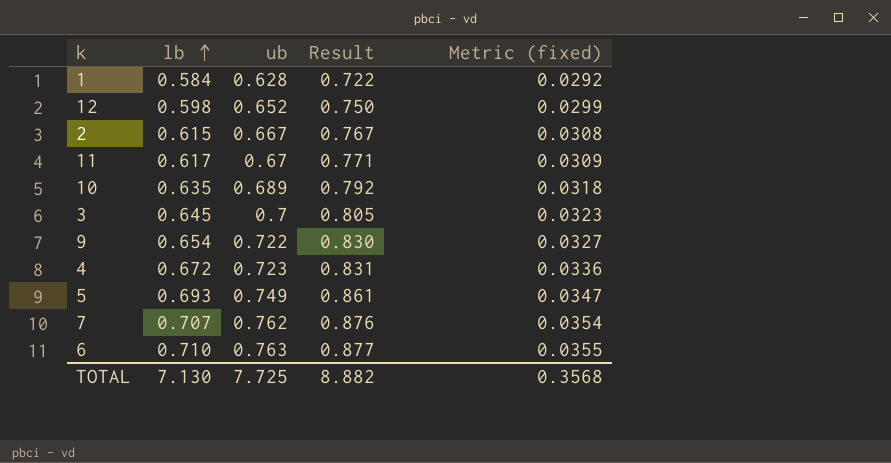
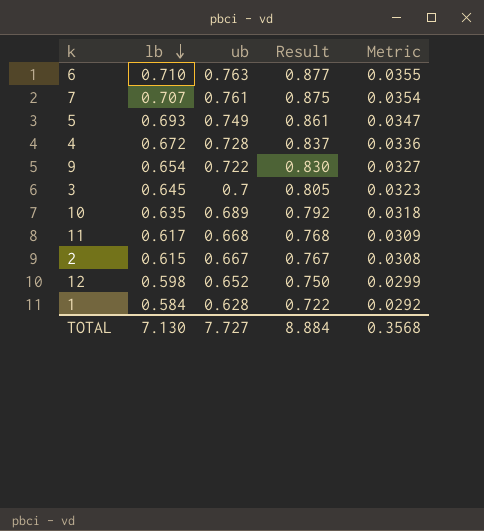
row order: lb ascending -> lb descending
column name: Metric (fixed) -> Metric
7 | ub: 0.762 -> 0.761
7 | Result: 0.876 -> 0.875
4 | ub: 0.723 -> 0.728
4 | Result: 0.831 -> 0.837
11 | ub: 0.67 -> 0.668
11 | Result: 0.771 -> 0.768
TOTAL | ub: 7.725 -> 7.727
TOTAL | Result: 8.882 -> 8.884

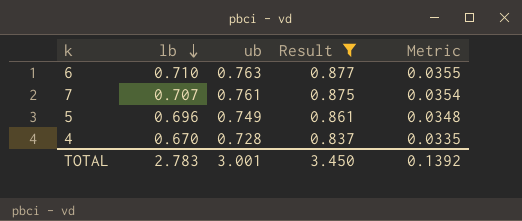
filter: none -> Result >= 0.837
5 | lb: 0.693 -> 0.696
5 | Metric: 0.0347 -> 0.0348
4 | lb: 0.672 -> 0.670
4 | Metric: 0.0336 -> 0.0335
TOTAL | lb: 7.130 -> 2.783
TOTAL | ub: 7.727 -> 3.001
TOTAL | Result: 8.884 -> 3.450
TOTAL | Metric: 0.3568 -> 0.1392

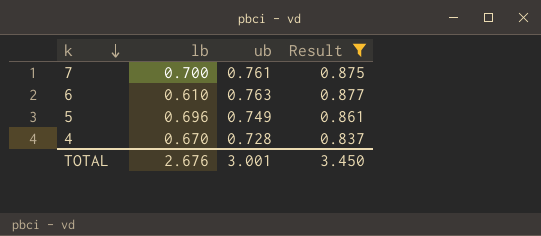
row order: lb descending -> k descending
column Metric | formula: [lb] * 0.05 -> none
7 | lb: 0.707 -> 0.700
6 | lb: 0.710 -> 0.610
TOTAL | lb: 2.783 -> 2.676

